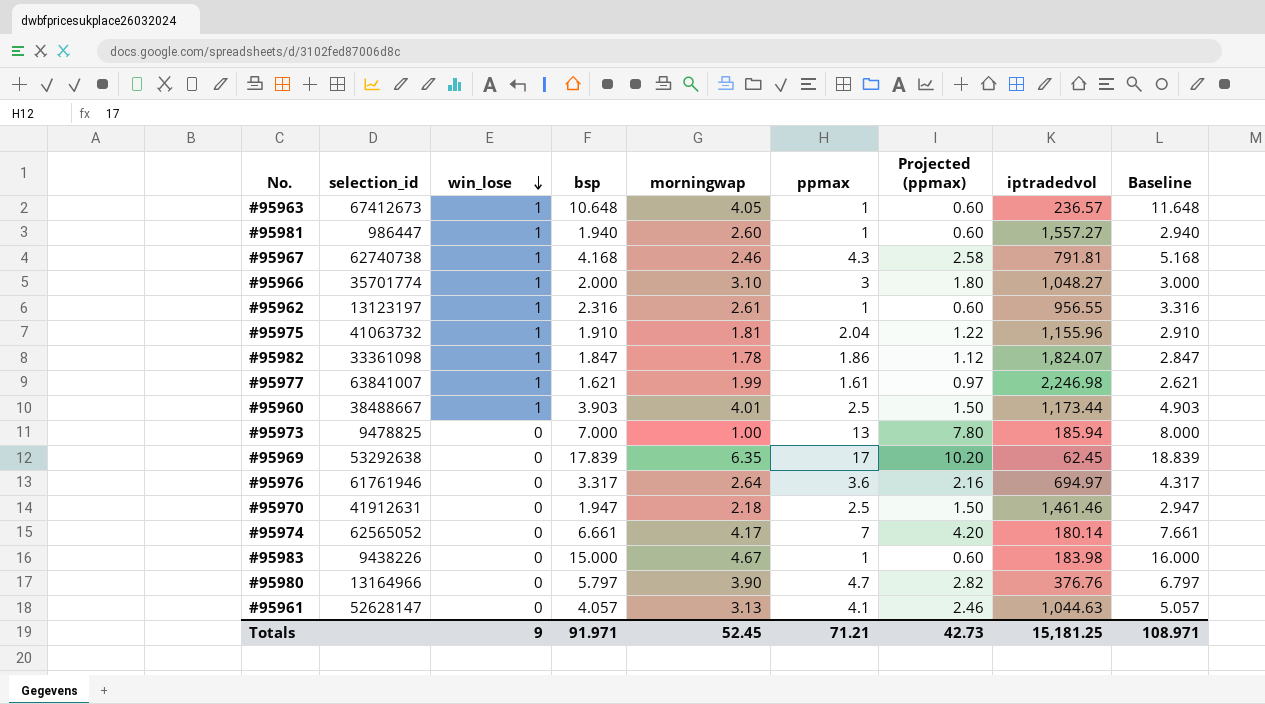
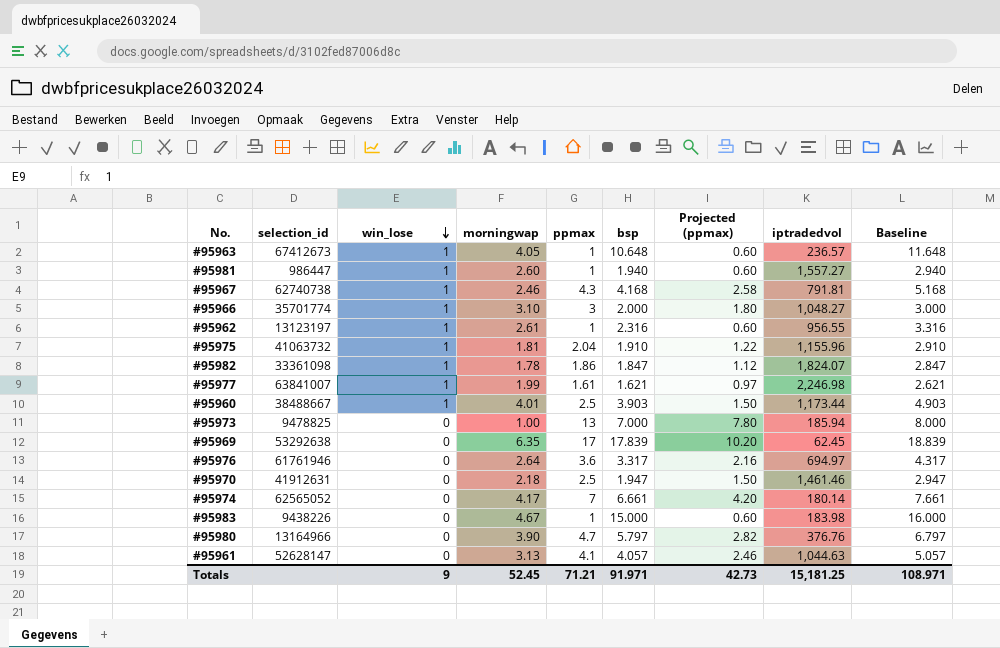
column bsp | position: 4 -> 6

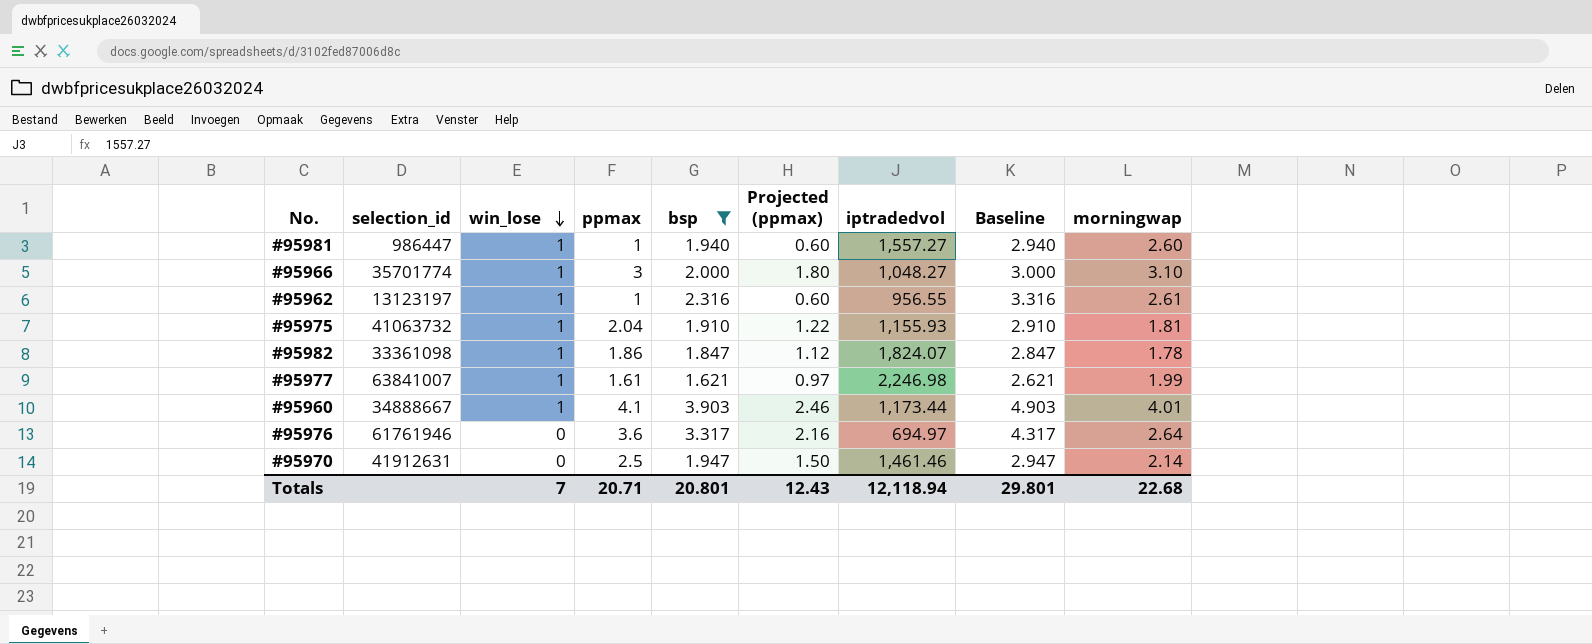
filter: none -> bsp <= 3.903
column morningwap | position: 4 -> 9
#95975 | iptradedvol: 1,155.96 -> 1,155.93
#95960 | selection_id: 38488667 -> 34888667
#95960 | ppmax: 2.5 -> 4.1
#95960 | Projected (ppmax): 1.50 -> 2.46
#95970 | morningwap: 2.18 -> 2.14
Totals | win_lose: 9 -> 7
Totals | ppmax: 71.21 -> 20.71
Totals | bsp: 91.971 -> 20.801
Totals | Projected (ppmax): 42.73 -> 12.43
Totals | iptradedvol: 15,181.25 -> 12,118.94
Totals | Baseline: 108.971 -> 29.801
Totals | morningwap: 52.45 -> 22.68

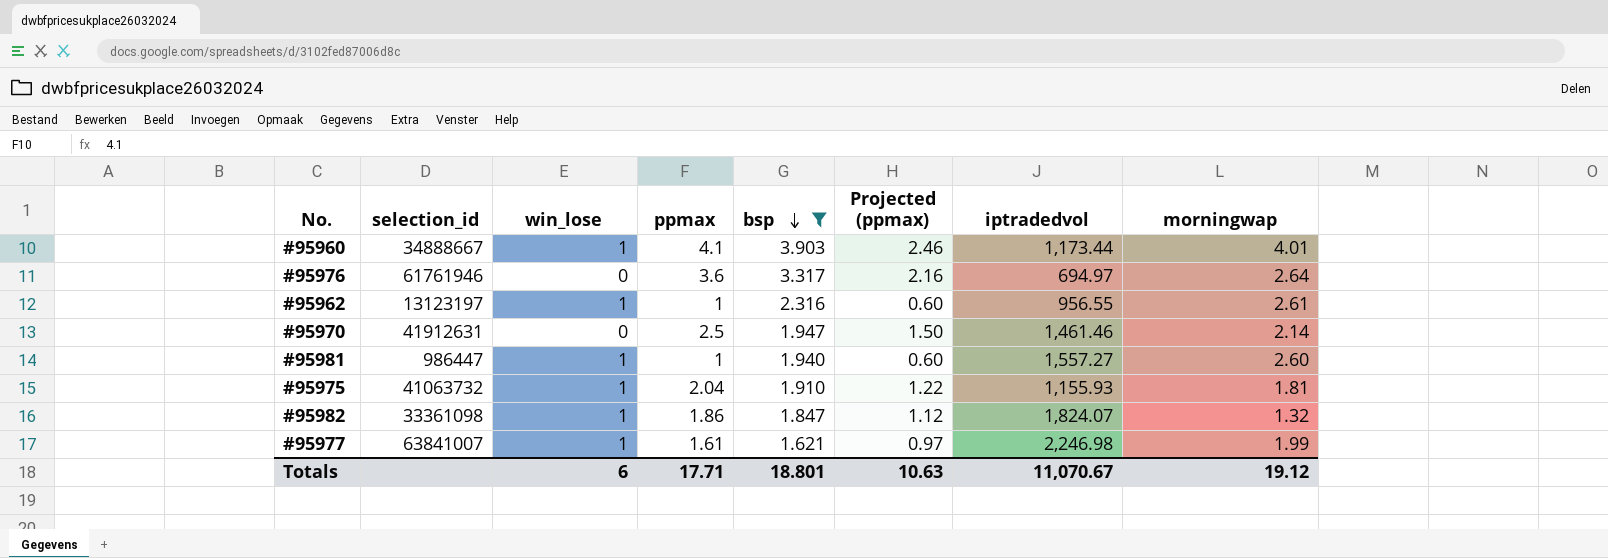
row order: win_lose descending -> bsp descending
column Baseline | formula: [bsp] + 1 -> none
row #95966: 35701774 | 1 | 3 | 2.000 | 1.80 | 1,048.27 | 3.000 | 3.10 -> none
#95982 | morningwap: 1.78 -> 1.32
Totals | win_lose: 7 -> 6
Totals | ppmax: 20.71 -> 17.71
Totals | bsp: 20.801 -> 18.801
Totals | Projected (ppmax): 12.43 -> 10.63
Totals | iptradedvol: 12,118.94 -> 11,070.67
Totals | morningwap: 22.68 -> 19.12

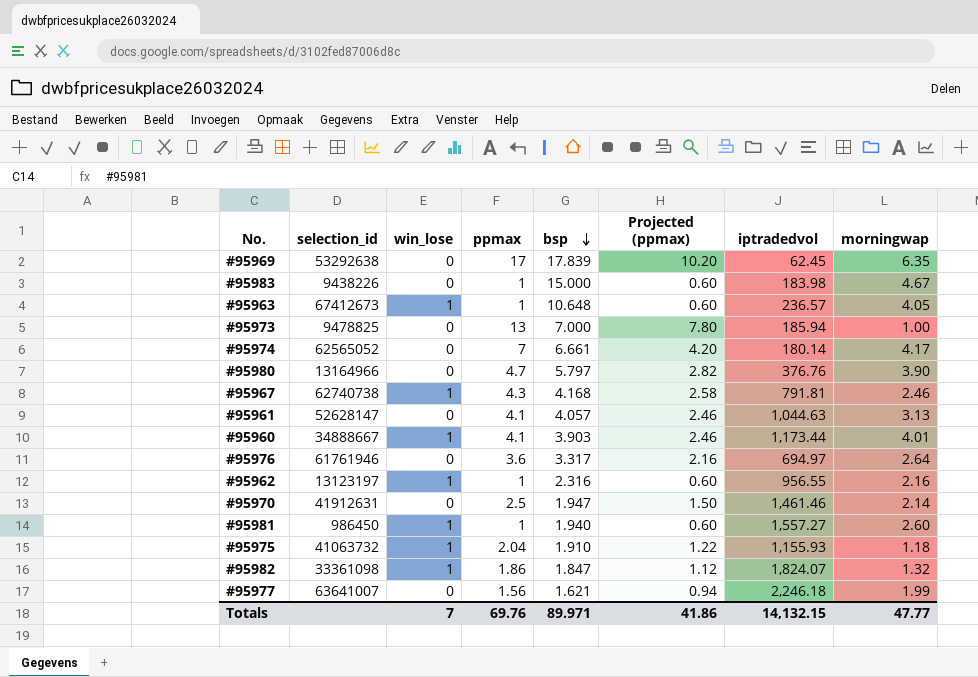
filter: bsp <= 3.903 -> none
#95962 | morningwap: 2.61 -> 2.16
#95981 | selection_id: 986447 -> 986450
#95975 | morningwap: 1.81 -> 1.18
#95977 | selection_id: 63841007 -> 63641007
#95977 | win_lose: 1 -> 0
#95977 | ppmax: 1.61 -> 1.56
#95977 | Projected (ppmax): 0.97 -> 0.94
#95977 | iptradedvol: 2,246.98 -> 2,246.18
Totals | win_lose: 6 -> 7
Totals | ppmax: 17.71 -> 69.76
Totals | bsp: 18.801 -> 89.971
Totals | Projected (ppmax): 10.63 -> 41.86
Totals | iptradedvol: 11,070.67 -> 14,132.15
Totals | morningwap: 19.12 -> 47.77

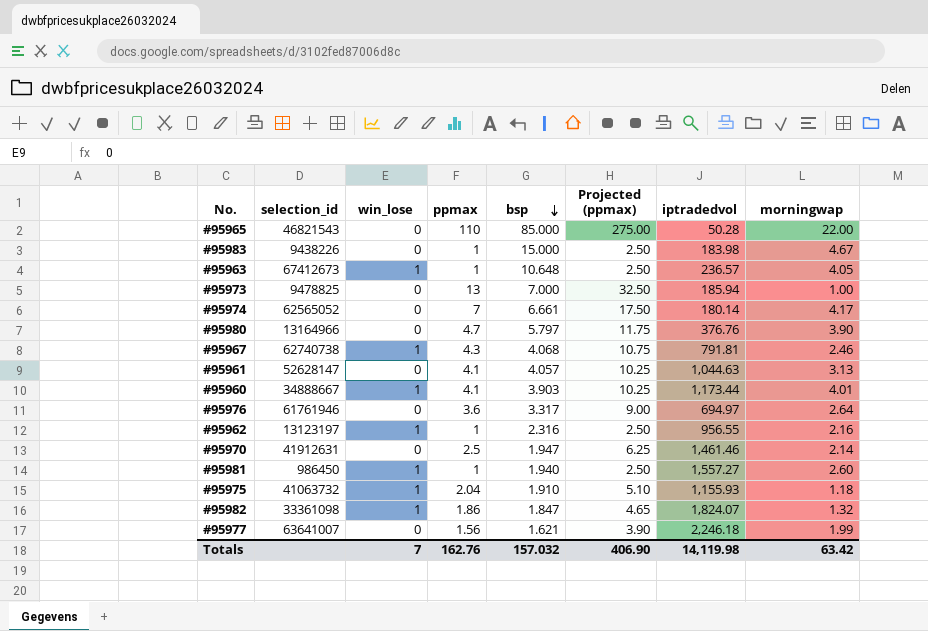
column Projected (ppmax) | formula: [ppmax] * 0.6 -> [ppmax] * 2.5
row #95969: 53292638 | 0 | 17 | 17.839 | 10.20 | 62.45 | 6.35 -> none
row #95965: none -> 46821543 | 0 | 110 | 85.000 | 275.00 | 50.28 | 22.00
#95967 | bsp: 4.168 -> 4.068
Totals | ppmax: 69.76 -> 162.76
Totals | bsp: 89.971 -> 157.032
Totals | Projected (ppmax): 41.86 -> 406.90
Totals | iptradedvol: 14,132.15 -> 14,119.98
Totals | morningwap: 47.77 -> 63.42

